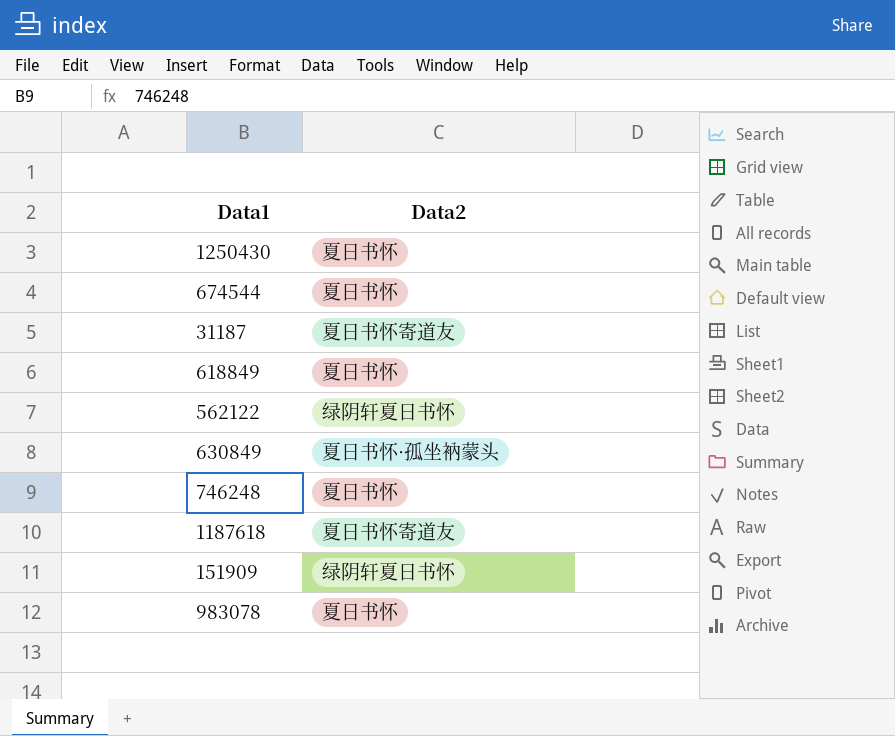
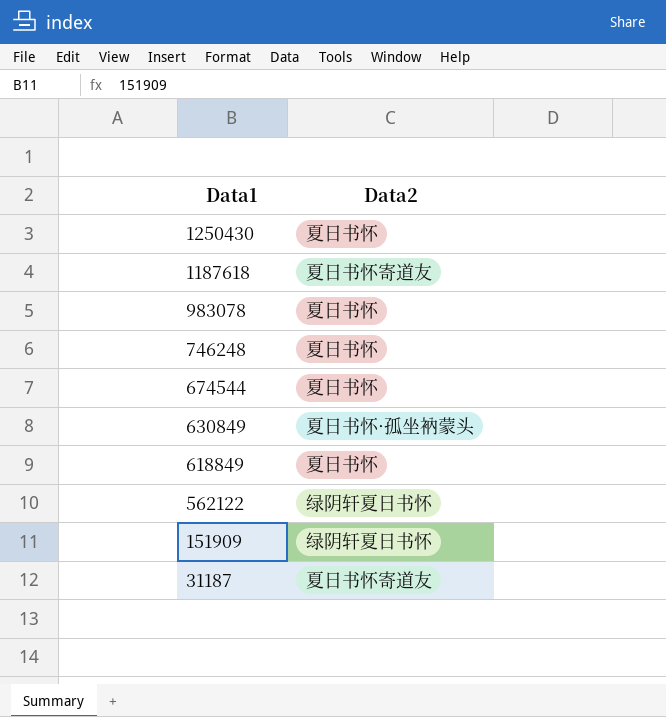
row order: none -> Data1 descending

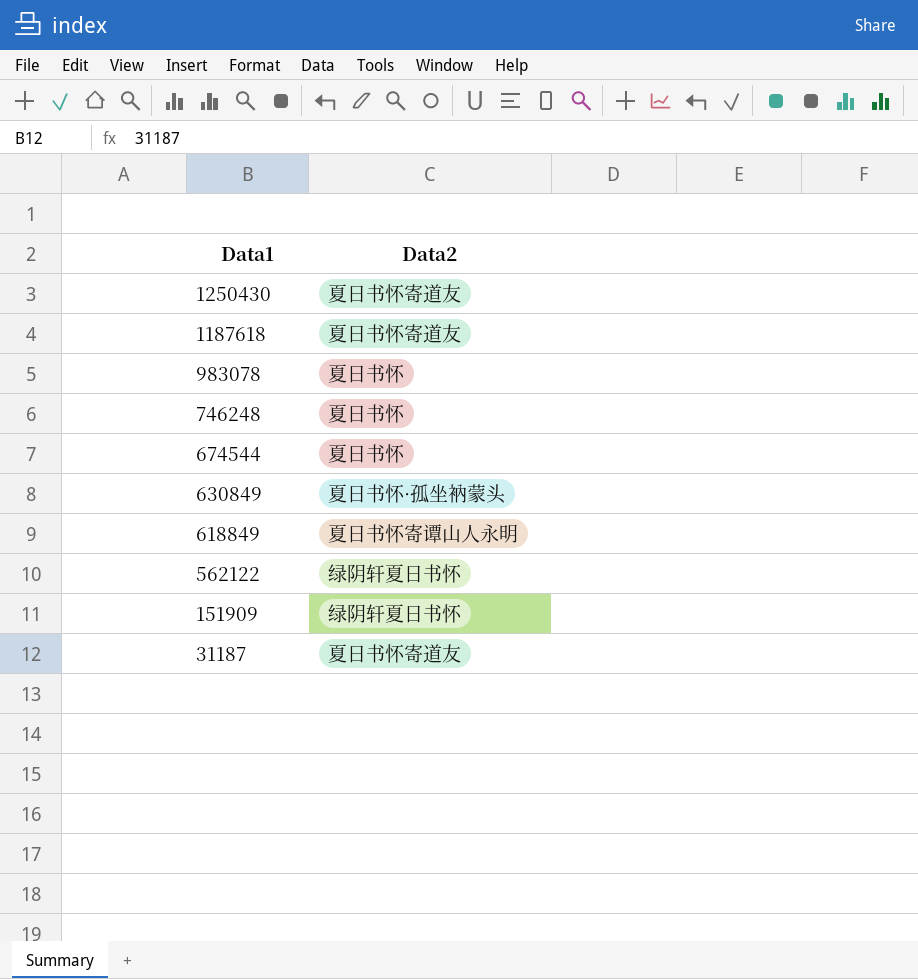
1250430 | Data2: 夏日书怀 -> 夏日书怀寄道友
618849 | Data2: 夏日书怀 -> 夏日书怀寄谭山人永明

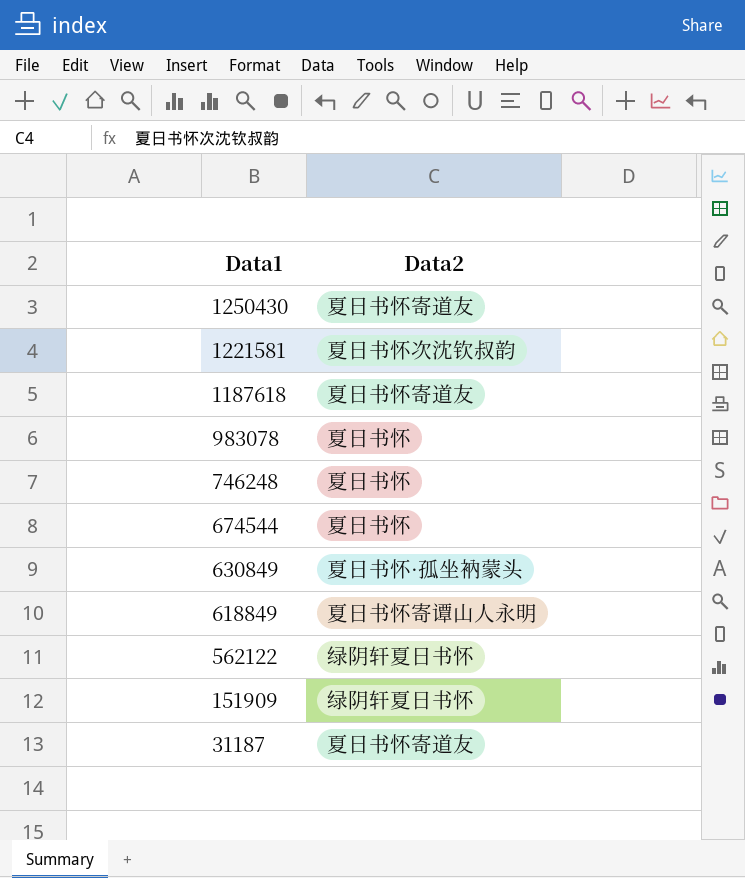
row 1221581: none -> 夏日书怀次沈钦叔韵

